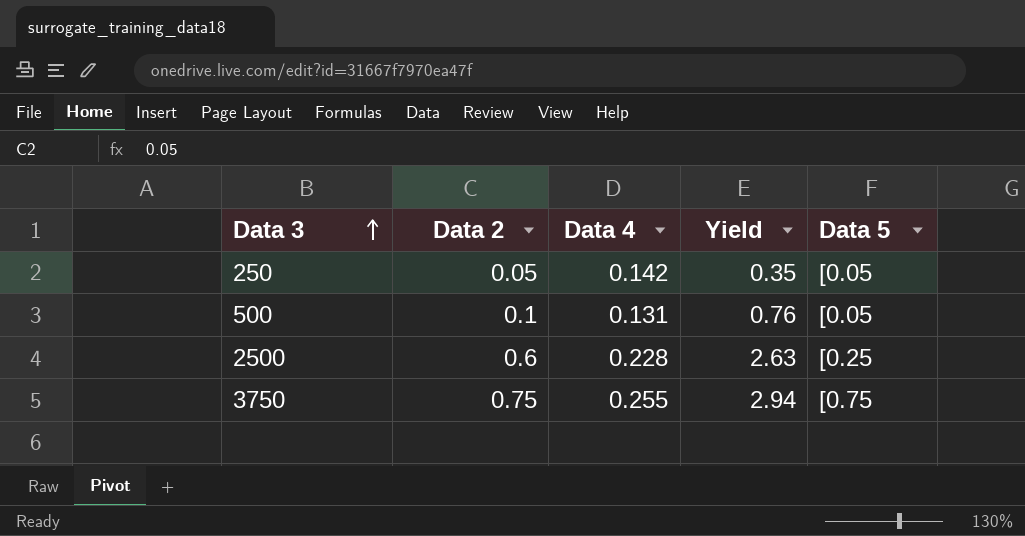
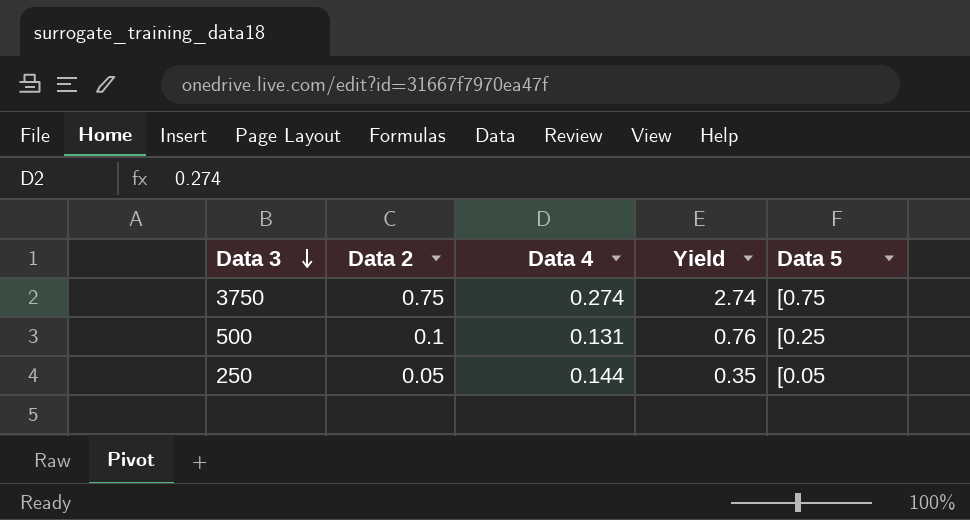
row order: Data 3 ascending -> Data 3 descending
row 2500: 0.6 | 0.228 | 2.63 | [0.25 -> none
3750 | Data 4: 0.255 -> 0.274
3750 | Yield: 2.94 -> 2.74
500 | Data 5: [0.05 -> [0.25
250 | Data 4: 0.142 -> 0.144

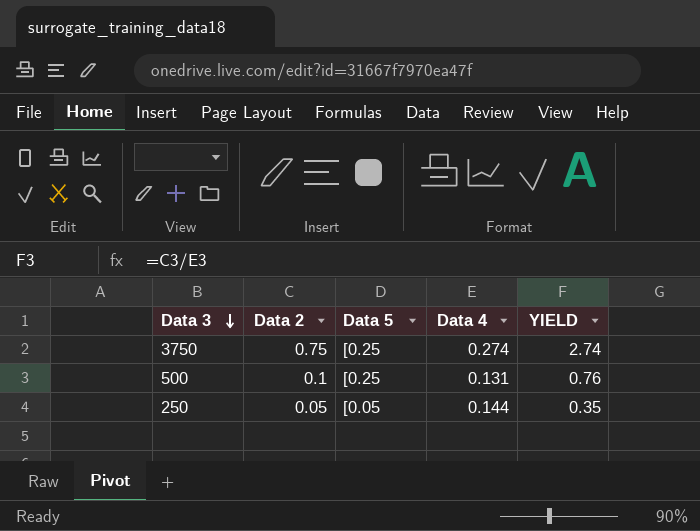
column Data 5 | position: 5 -> 3
column name: Yield -> YIELD
3750 | Data 5: [0.75 -> [0.25

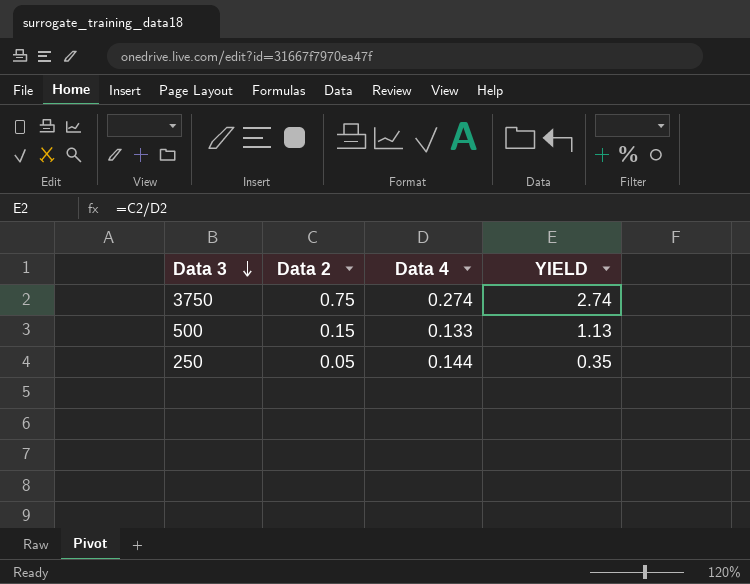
column Data 5 | position: 3 -> none
500 | Data 2: 0.1 -> 0.15
500 | Data 4: 0.131 -> 0.133
500 | YIELD: 0.76 -> 1.13

